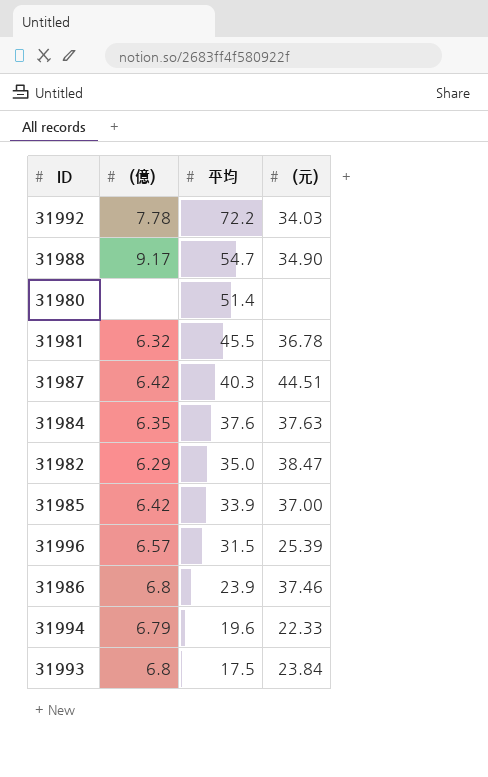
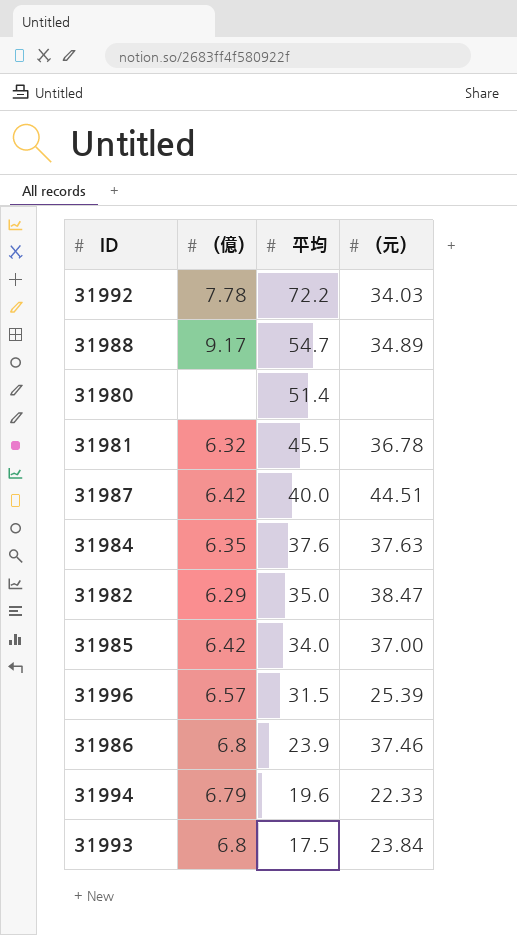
31988 | (元): 34.90 -> 34.89
31987 | 平均: 40.3 -> 40.0
31985 | 平均: 33.9 -> 34.0

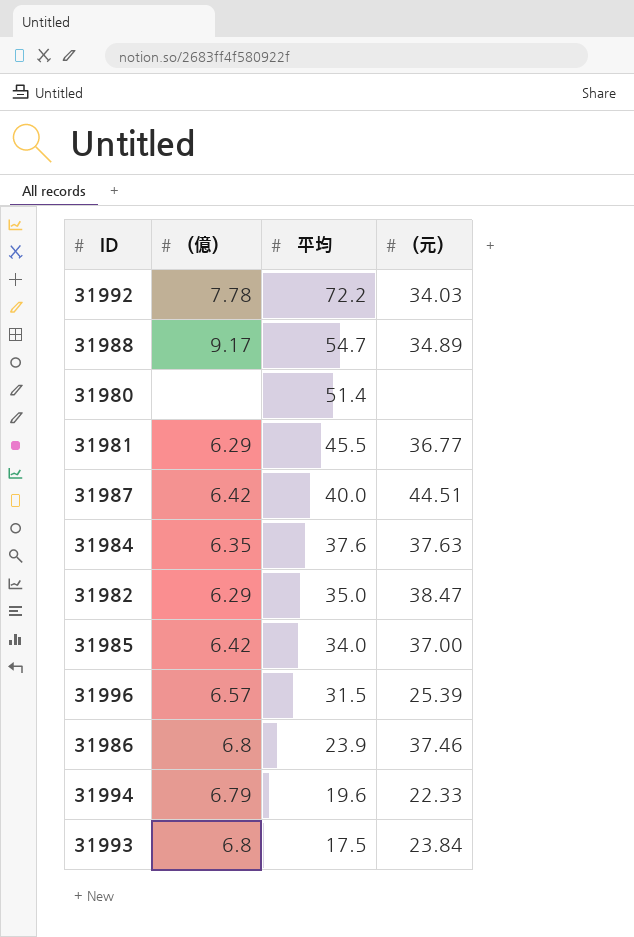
31981 | (億): 6.32 -> 6.29
31981 | (元): 36.78 -> 36.77

